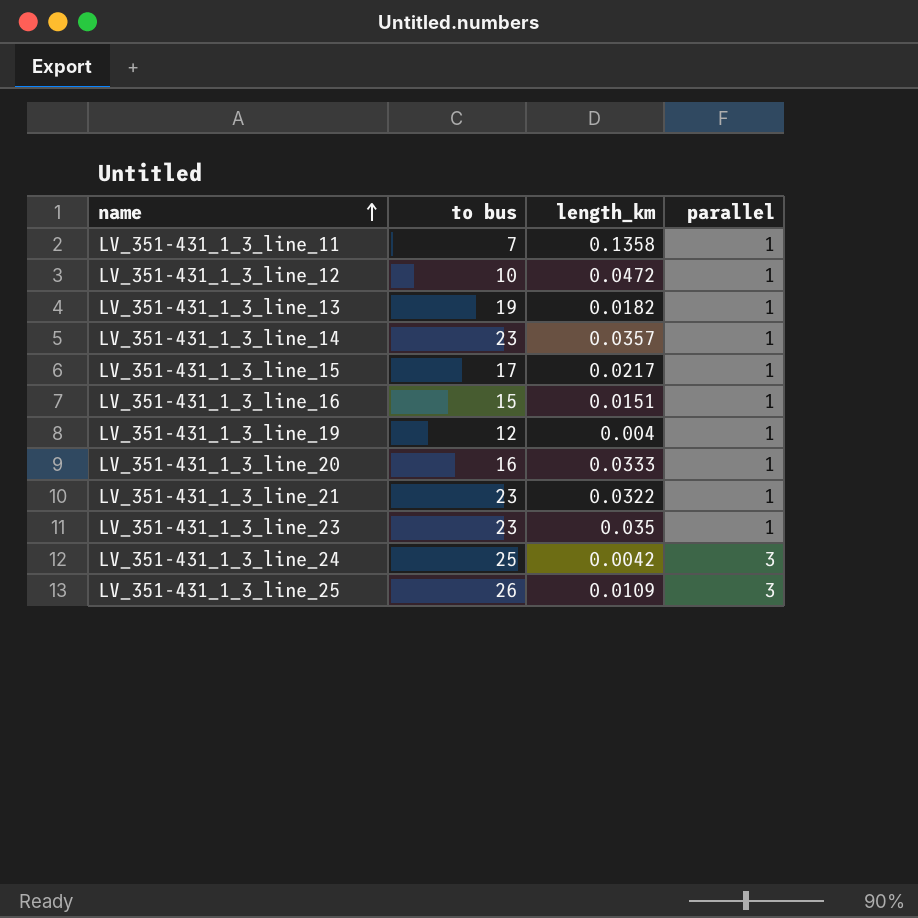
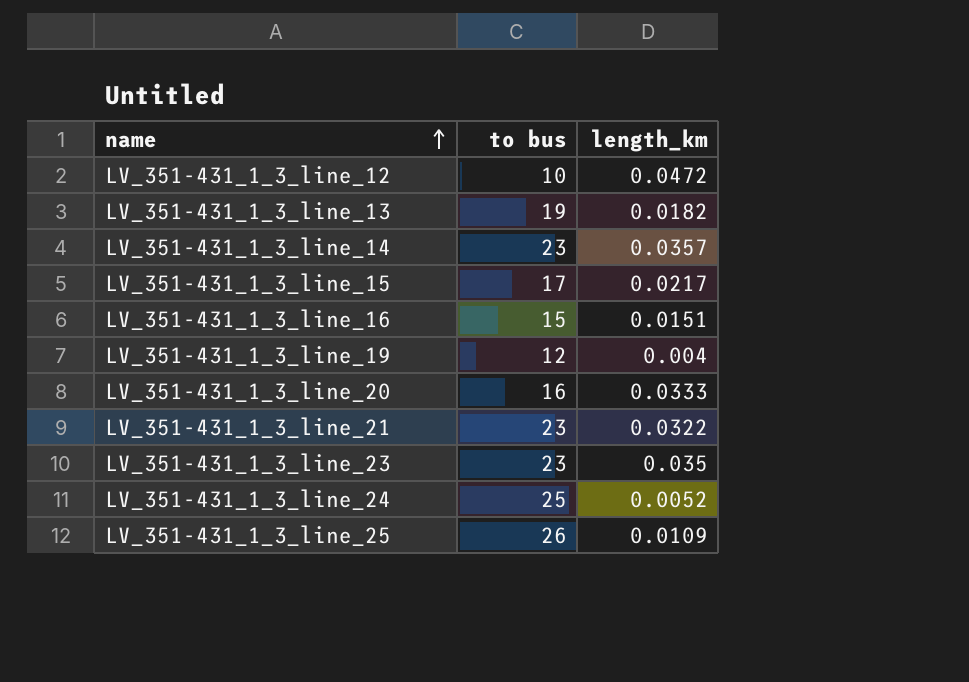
column parallel | position: 4 -> none
row LV_351-431_1_3_line_11: 7 | 0.1358 | 1 -> none
LV_351-431_1_3_line_24 | length_km: 0.0042 -> 0.0052

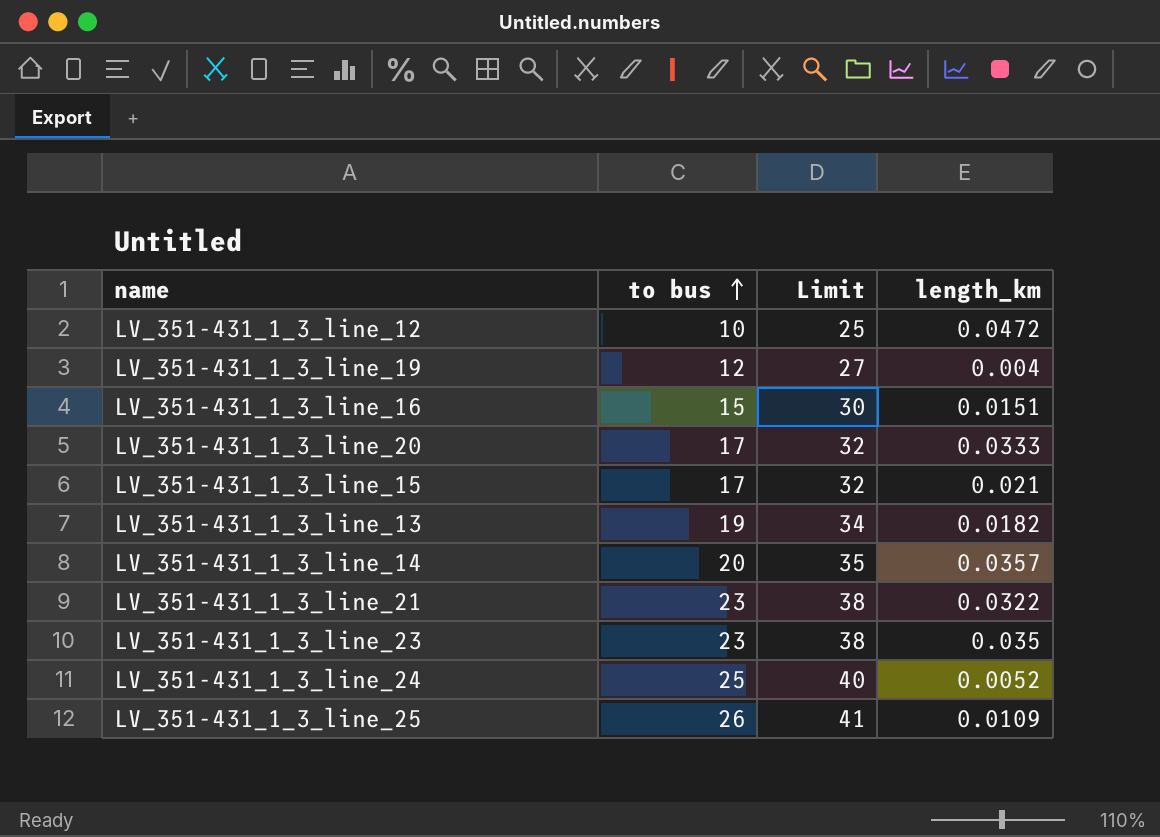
row order: name ascending -> to bus ascending
column Limit | formula: none -> [to bus] + 15
LV_351-431_1_3_line_20 | to bus: 16 -> 17
LV_351-431_1_3_line_15 | length_km: 0.0217 -> 0.021
LV_351-431_1_3_line_14 | to bus: 23 -> 20

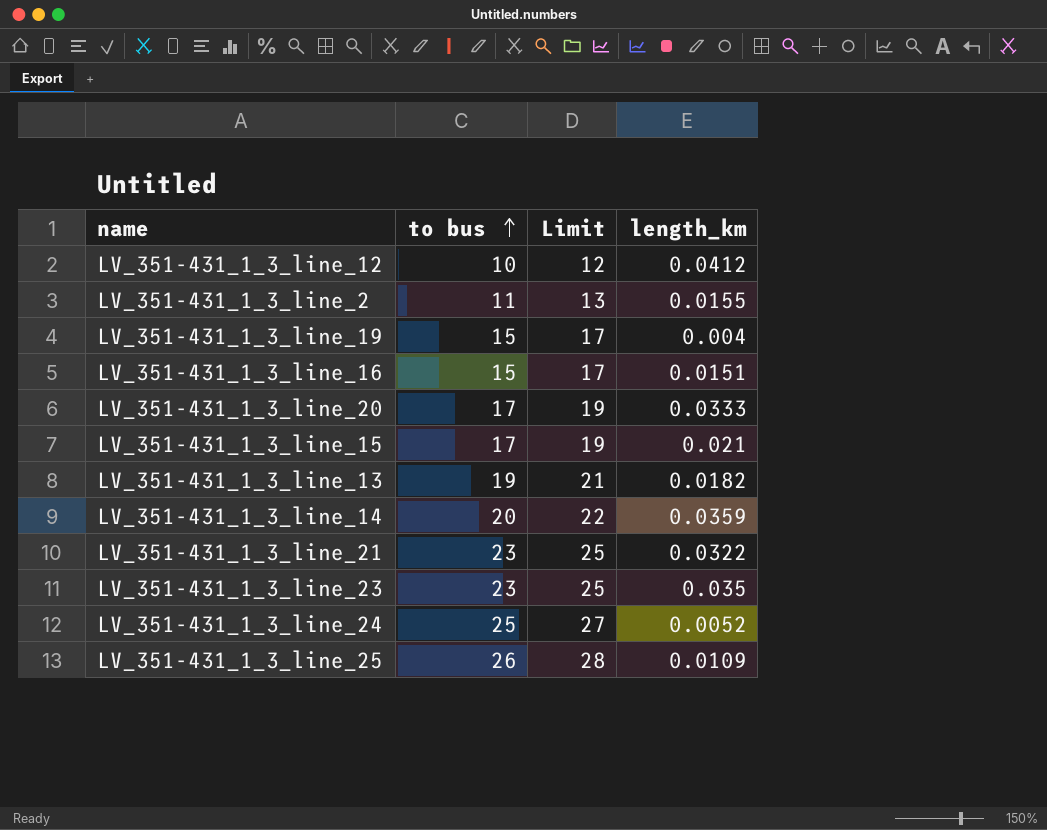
column Limit | formula: [to bus] + 15 -> [to bus] + 2
LV_351-431_1_3_line_12 | length_km: 0.0472 -> 0.0412
row LV_351-431_1_3_line_2: none -> 11 | 13 | 0.0155
LV_351-431_1_3_line_19 | to bus: 12 -> 15
LV_351-431_1_3_line_14 | length_km: 0.0357 -> 0.0359

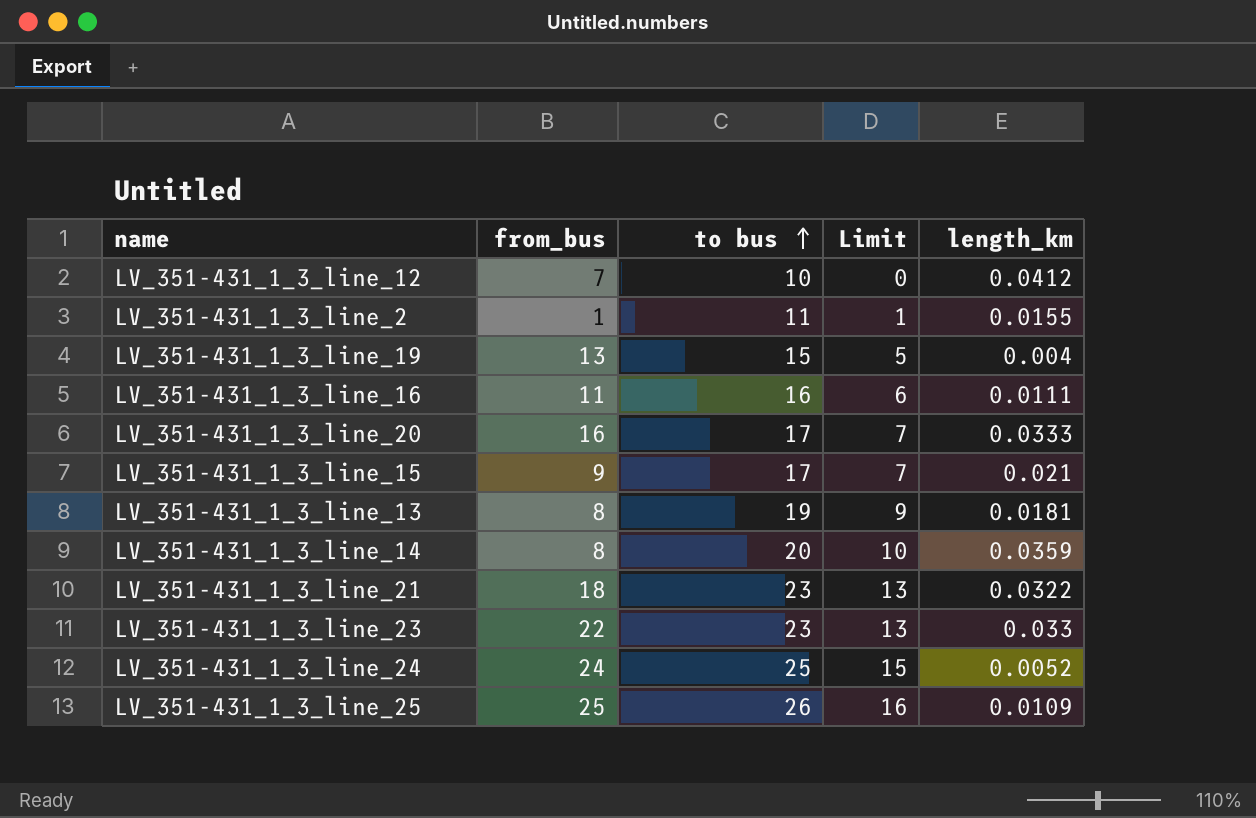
column from_bus | position: none -> 2
column Limit | formula: [to bus] + 2 -> [to bus] - 10
LV_351-431_1_3_line_16 | to bus: 15 -> 16
LV_351-431_1_3_line_16 | length_km: 0.0151 -> 0.0111
LV_351-431_1_3_line_13 | length_km: 0.0182 -> 0.0181
LV_351-431_1_3_line_23 | length_km: 0.035 -> 0.033

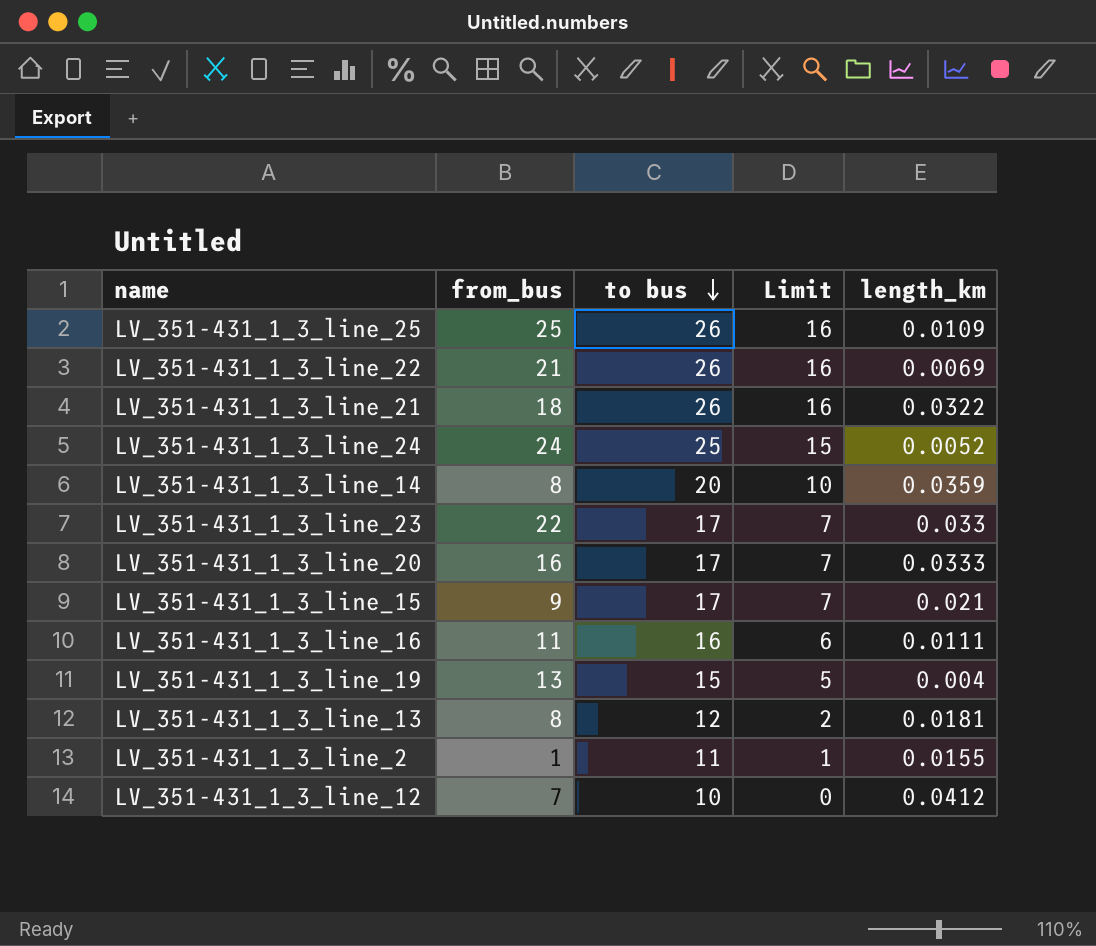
row order: to bus ascending -> to bus descending
row LV_351-431_1_3_line_22: none -> 21 | 26 | 16 | 0.0069
LV_351-431_1_3_line_21 | to bus: 23 -> 26
LV_351-431_1_3_line_21 | Limit: 13 -> 16
LV_351-431_1_3_line_23 | to bus: 23 -> 17
LV_351-431_1_3_line_23 | Limit: 13 -> 7
LV_351-431_1_3_line_13 | to bus: 19 -> 12
LV_351-431_1_3_line_13 | Limit: 9 -> 2

